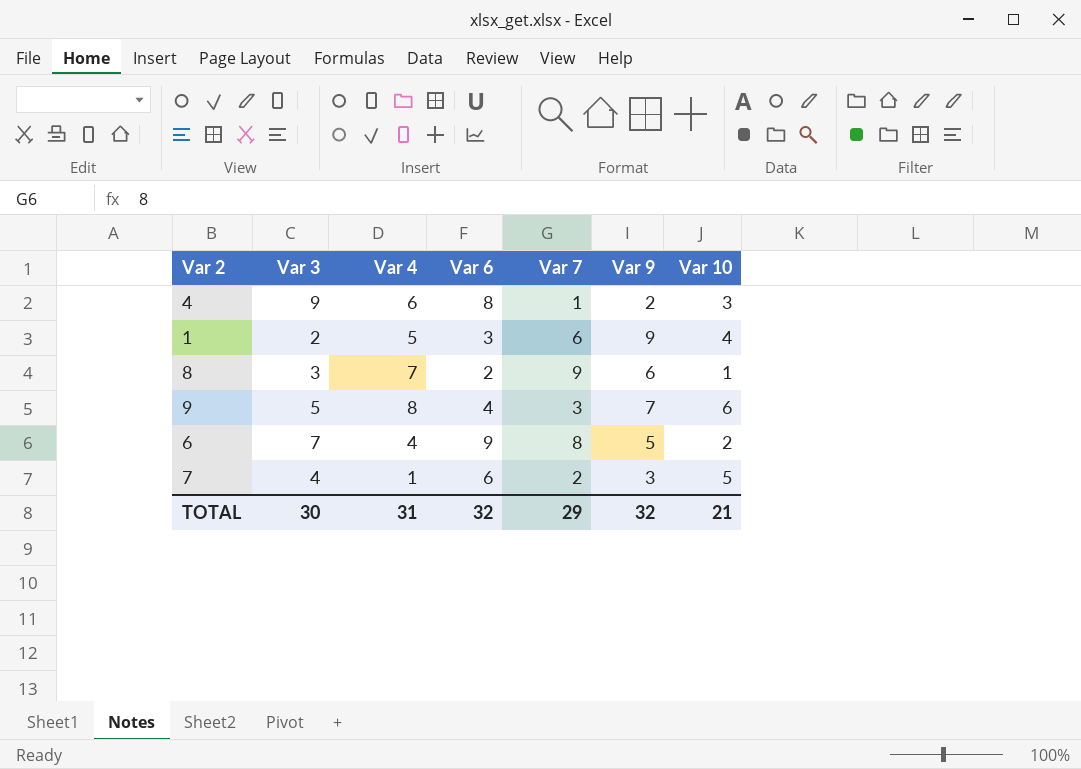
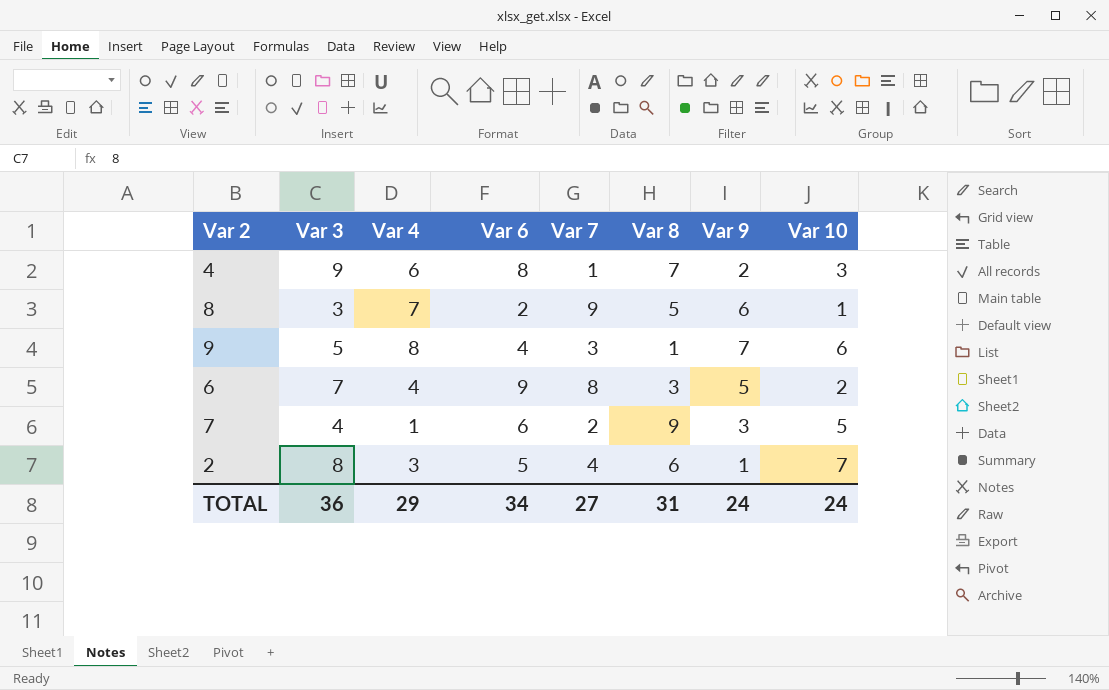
column Var 8 | position: none -> 6
row 1: 2 | 5 | 3 | 6 | 9 | 4 -> none
row 2: none -> 8 | 3 | 5 | 4 | 6 | 1 | 7
TOTAL | Var 3: 30 -> 36
TOTAL | Var 4: 31 -> 29
TOTAL | Var 6: 32 -> 34
TOTAL | Var 7: 29 -> 27
TOTAL | Var 9: 32 -> 24
TOTAL | Var 10: 21 -> 24

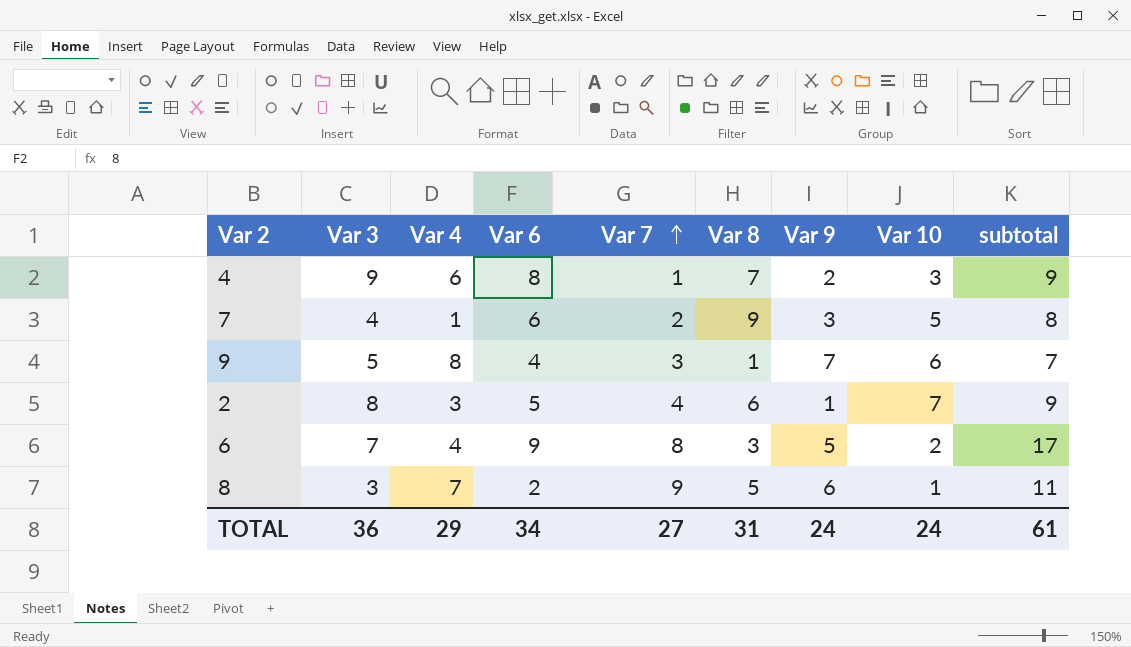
row order: none -> Var 7 ascending
column subtotal | formula: none -> [Var 6] + [Var 7]

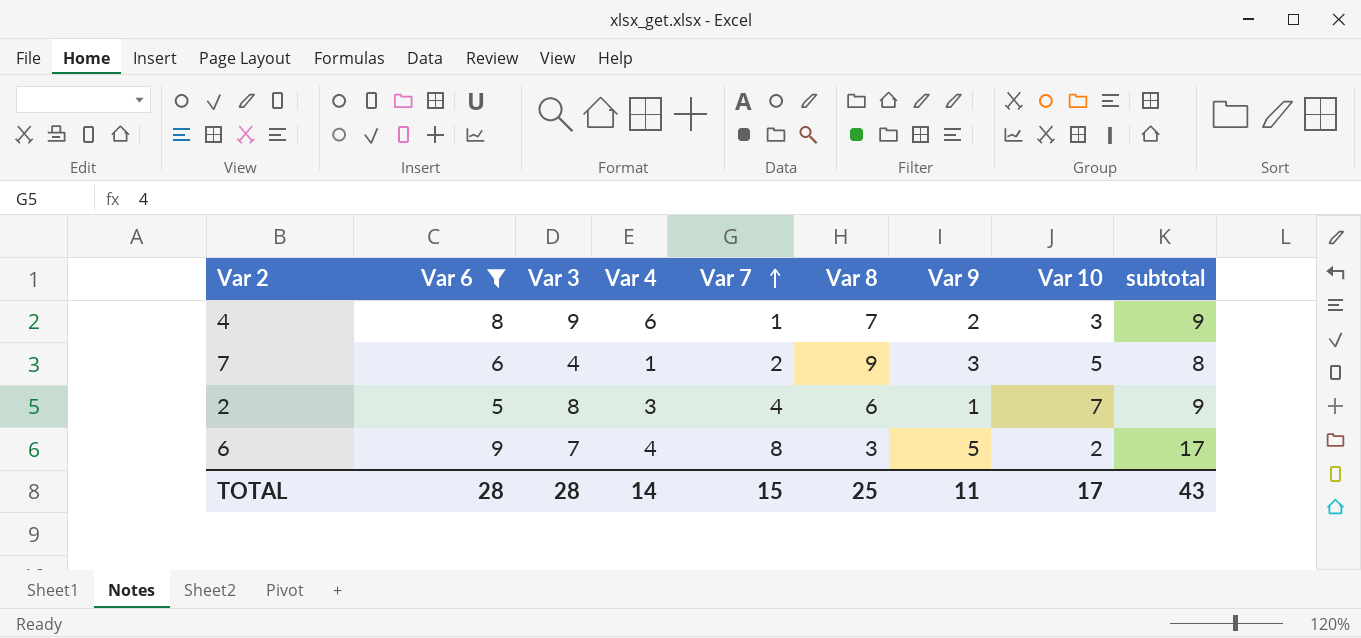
filter: none -> Var 6 >= 5
column Var 6 | position: 4 -> 2
TOTAL | Var 6: 34 -> 28
TOTAL | Var 3: 36 -> 28
TOTAL | Var 4: 29 -> 14
TOTAL | Var 7: 27 -> 15
TOTAL | Var 8: 31 -> 25
TOTAL | Var 9: 24 -> 11
TOTAL | Var 10: 24 -> 17
TOTAL | subtotal: 61 -> 43

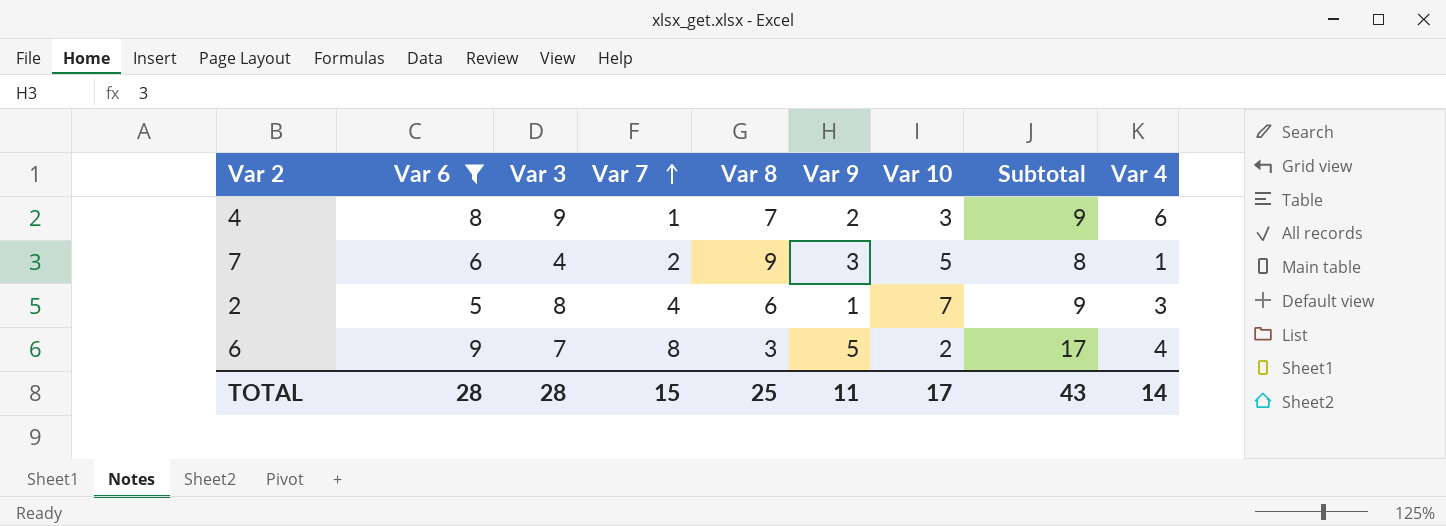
column name: subtotal -> Subtotal
column Var 4 | position: 4 -> 9

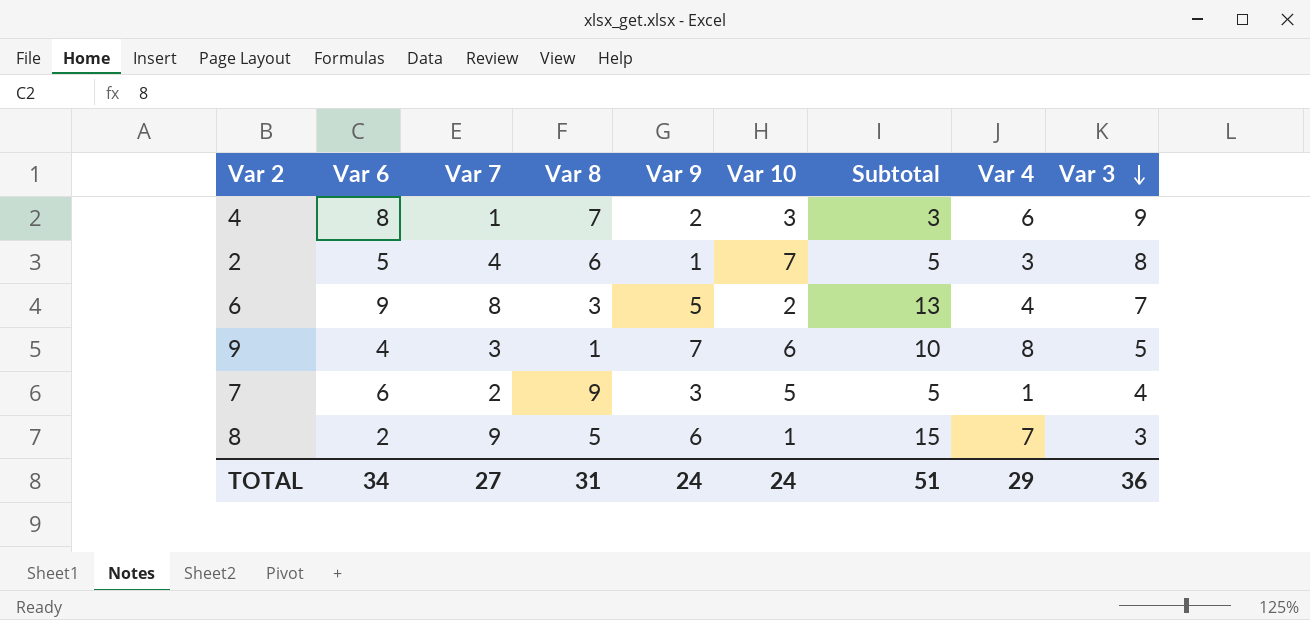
filter: Var 6 >= 5 -> none
row order: Var 7 ascending -> Var 3 descending
column Subtotal | formula: [Var 6] + [Var 7] -> [Var 7] + [Var 9]
column Var 3 | position: 3 -> 9
TOTAL | Var 6: 28 -> 34
TOTAL | Var 7: 15 -> 27
TOTAL | Var 8: 25 -> 31
TOTAL | Var 9: 11 -> 24
TOTAL | Var 10: 17 -> 24
TOTAL | Subtotal: 43 -> 51
TOTAL | Var 4: 14 -> 29
TOTAL | Var 3: 28 -> 36

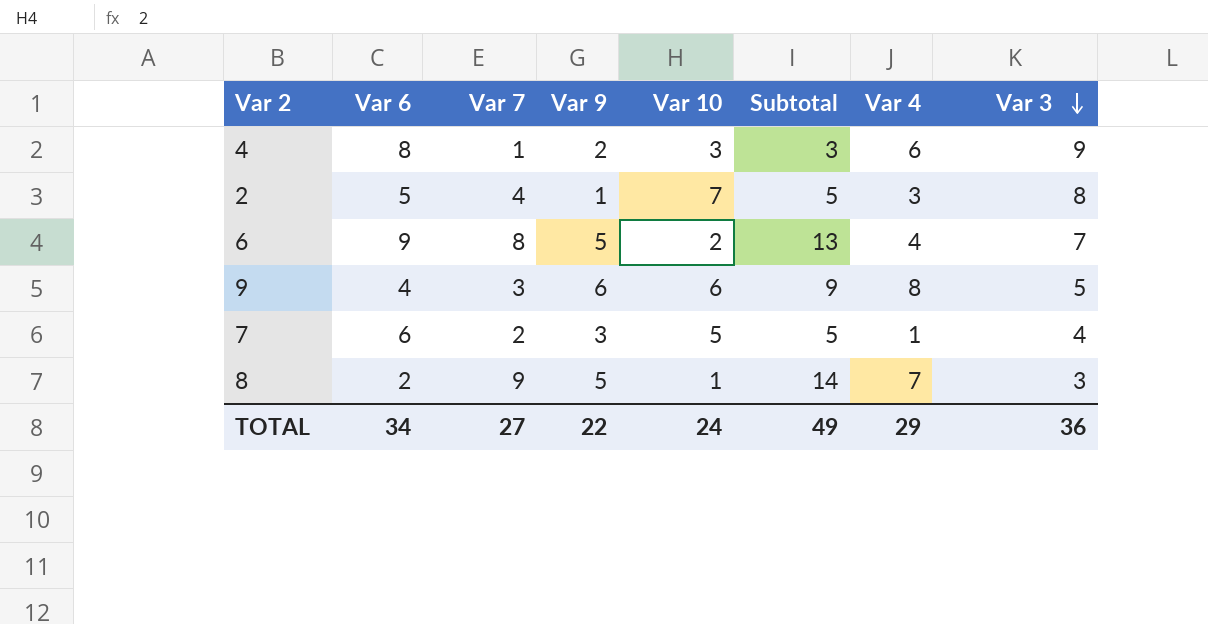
column Var 8 | position: 4 -> none
9 | Var 9: 7 -> 6
9 | Subtotal: 10 -> 9
8 | Var 9: 6 -> 5
8 | Subtotal: 15 -> 14
TOTAL | Var 9: 24 -> 22
TOTAL | Subtotal: 51 -> 49

